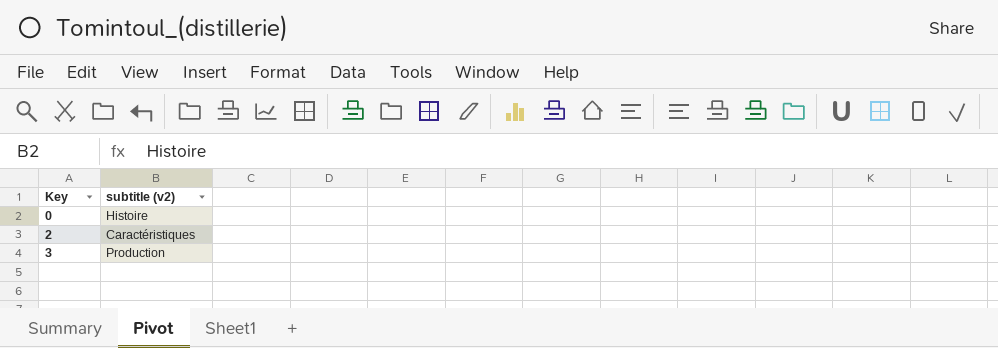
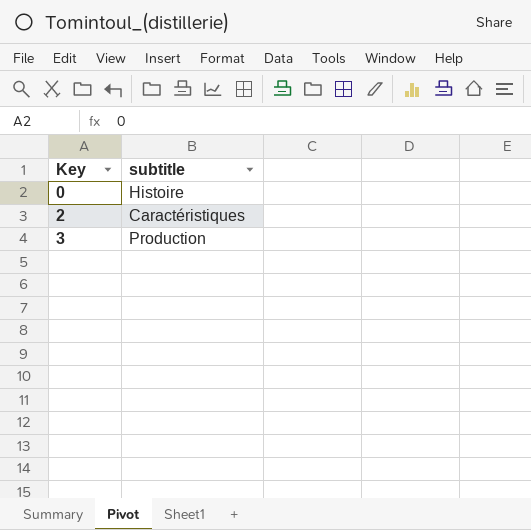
column name: subtitle (v2) -> subtitle

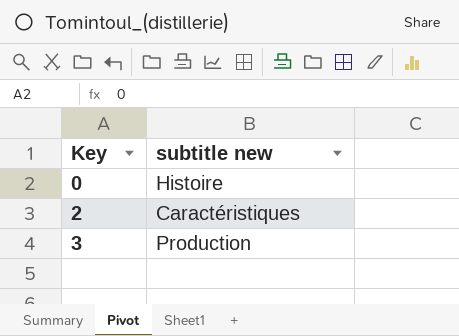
column name: subtitle -> subtitle new

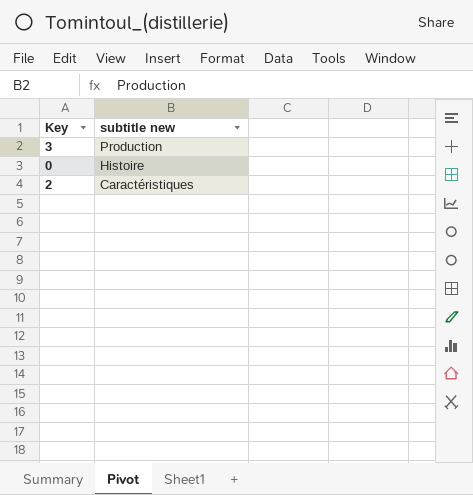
row order: Key ascending -> subtitle new descending

